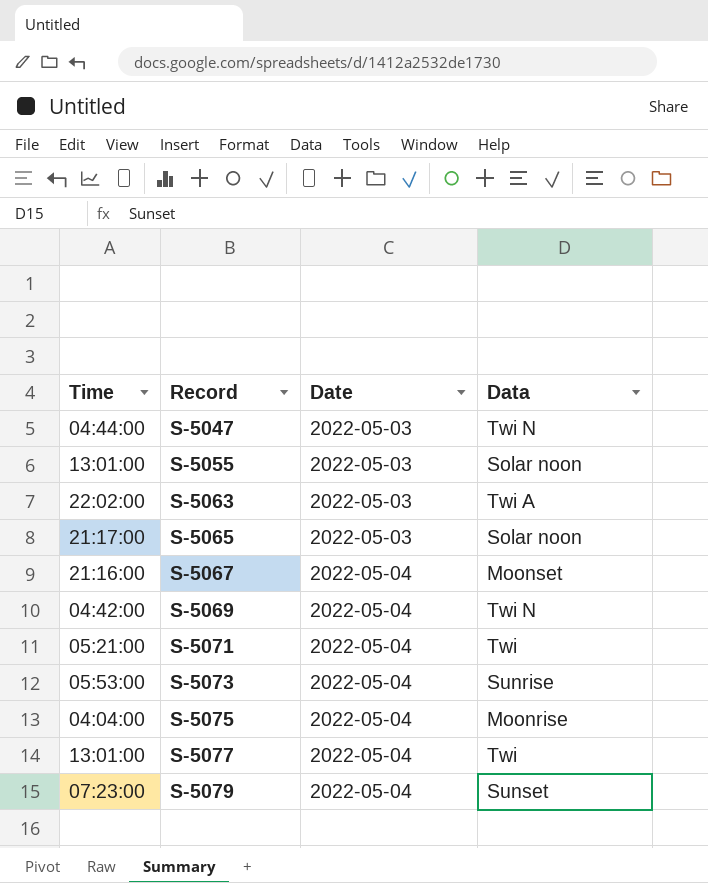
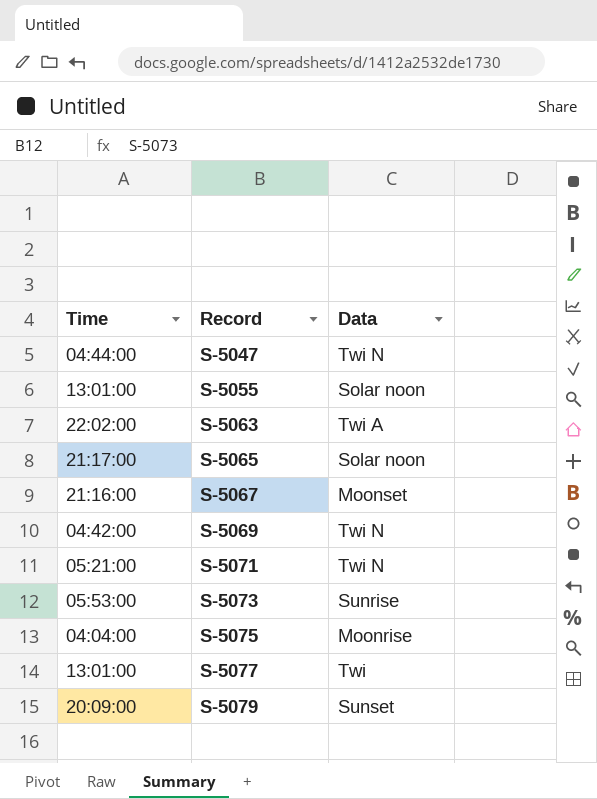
column Date | position: 3 -> none
S-5071 | Data: Twi -> Twi N
S-5079 | Time: 07:23:00 -> 20:09:00

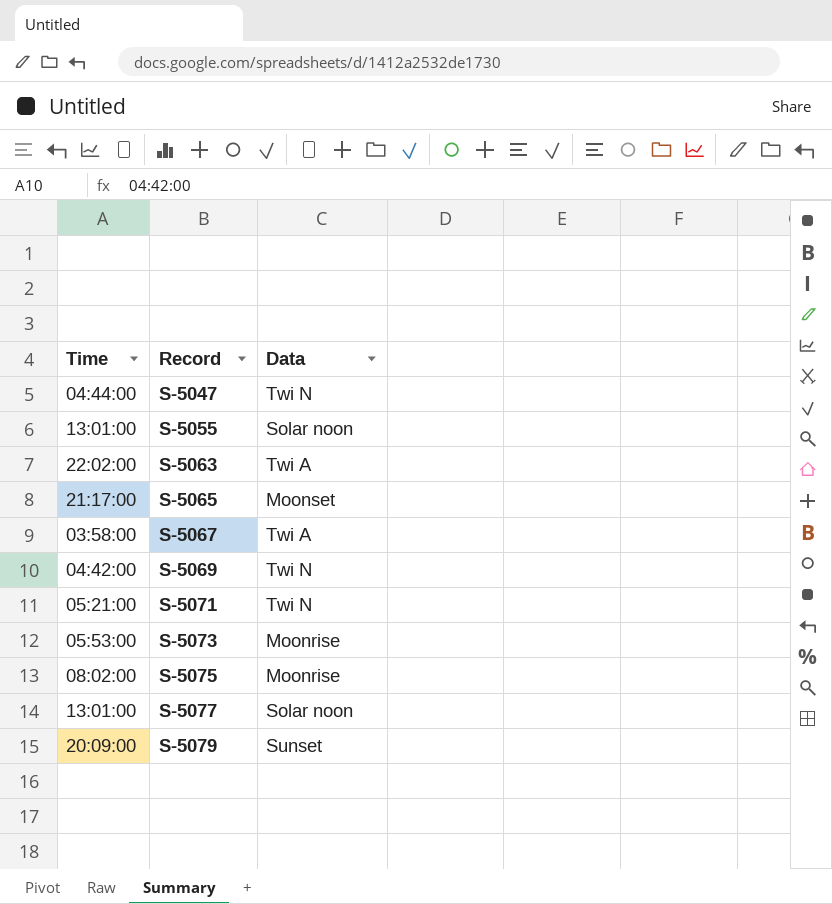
S-5065 | Data: Solar noon -> Moonset
S-5067 | Time: 21:16:00 -> 03:58:00
S-5067 | Data: Moonset -> Twi A
S-5073 | Data: Sunrise -> Moonrise
S-5075 | Time: 04:04:00 -> 08:02:00
S-5077 | Data: Twi -> Solar noon

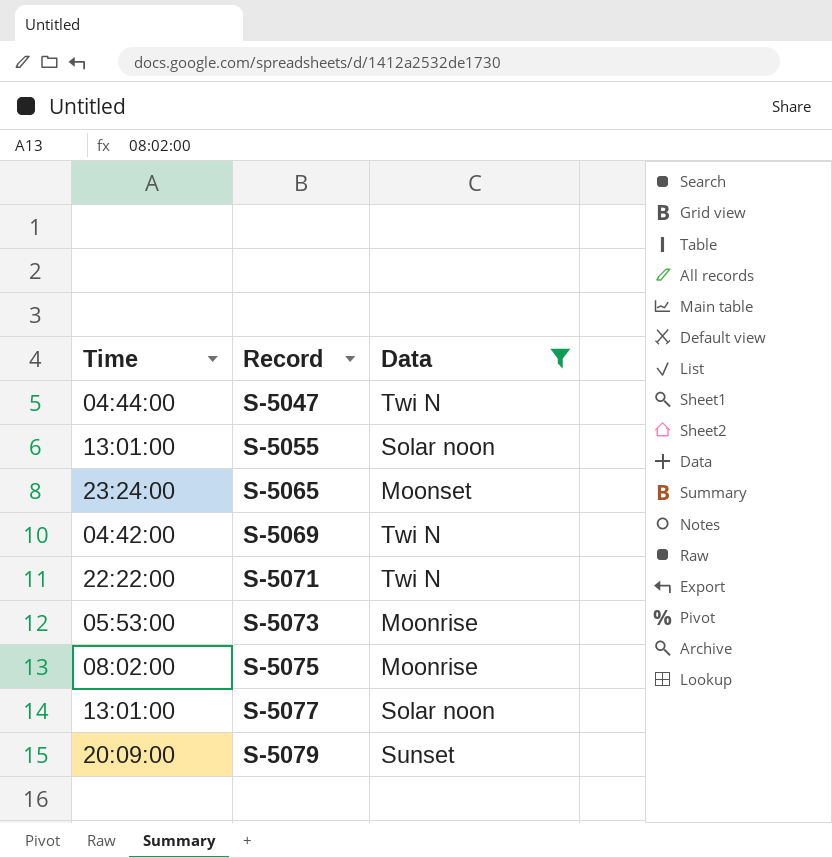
filter: none -> Data != Twi A
S-5065 | Time: 21:17:00 -> 23:24:00
S-5071 | Time: 05:21:00 -> 22:22:00

